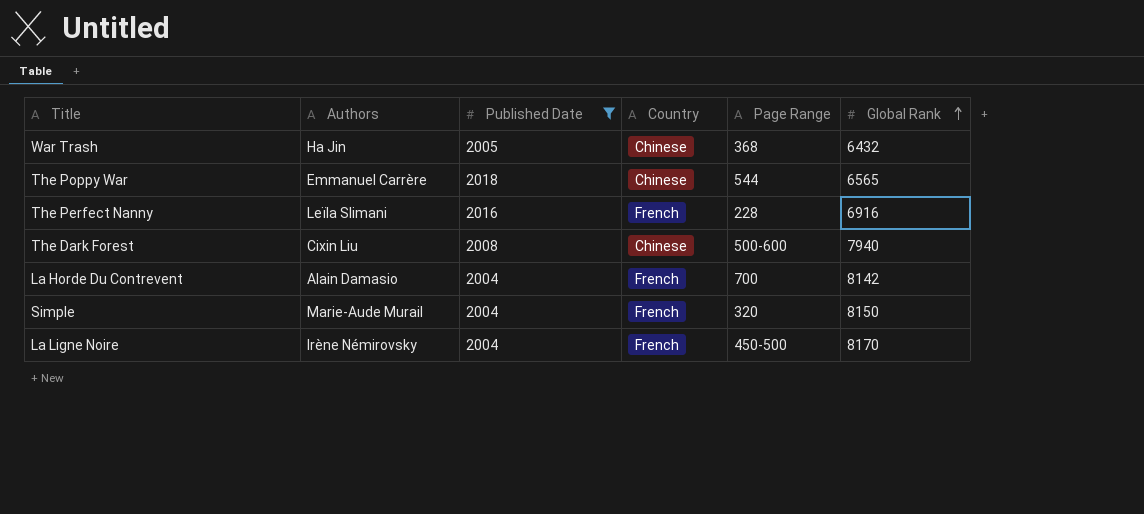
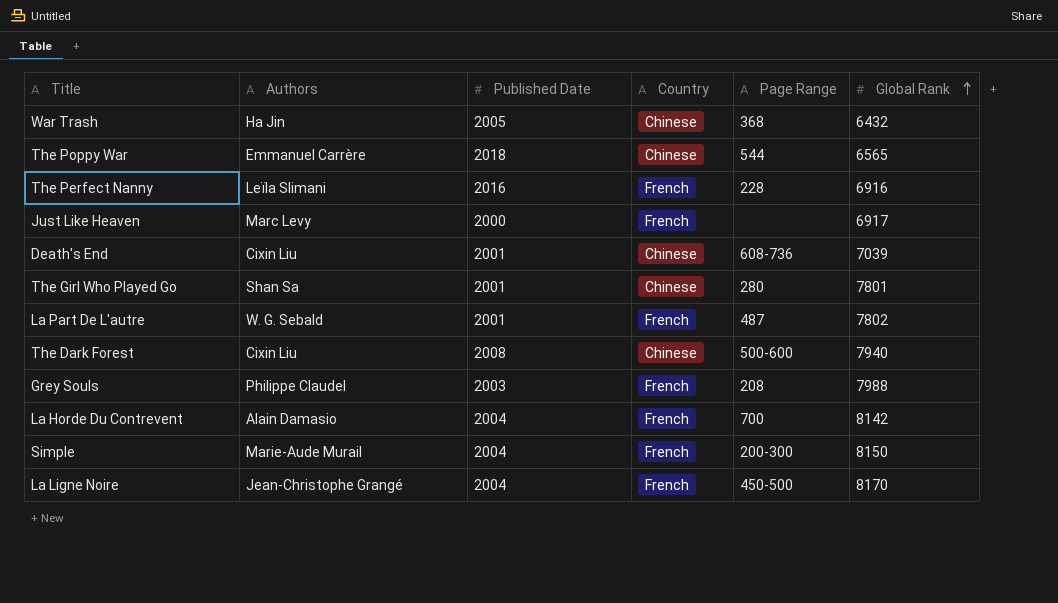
filter: Published Date >= 2004 -> none
Simple | Page Range: 320 -> 200-300
La Ligne Noire | Authors: Irène Némirovsky -> Jean-Christophe Grangé

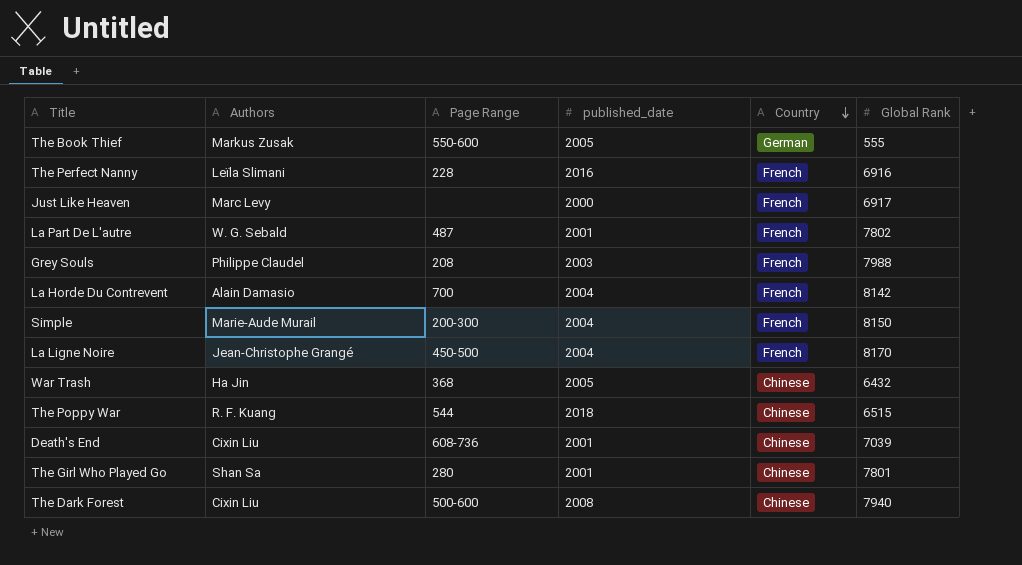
row order: Global Rank ascending -> Country descending
column Page Range | position: 5 -> 3
column name: Published Date -> published_date
row The Book Thief: none -> Markus Zusak | 550-600 | 2005 | German | 555
The Poppy War | Authors: Emmanuel Carrère -> R. F. Kuang
The Poppy War | Global Rank: 6565 -> 6515

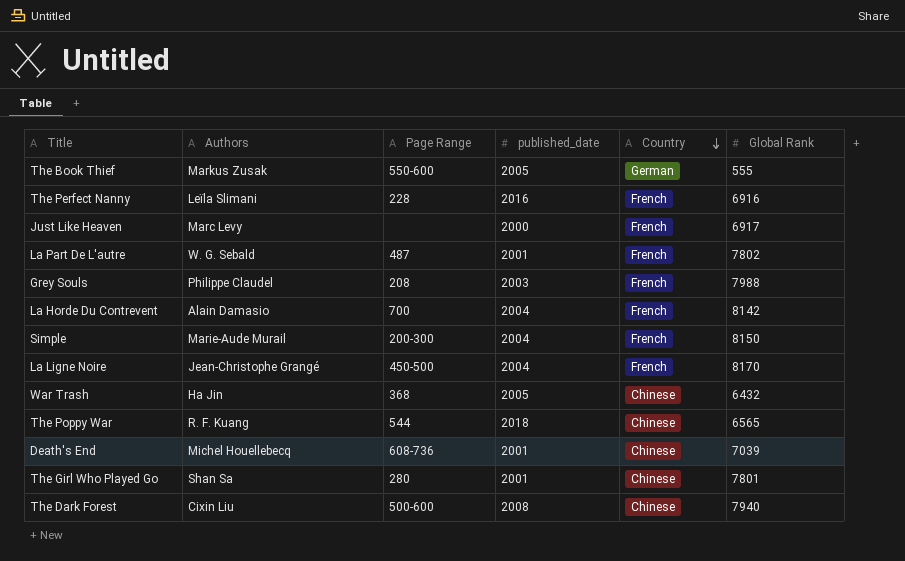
The Poppy War | Global Rank: 6515 -> 6565
Death's End | Authors: Cixin Liu -> Michel Houellebecq

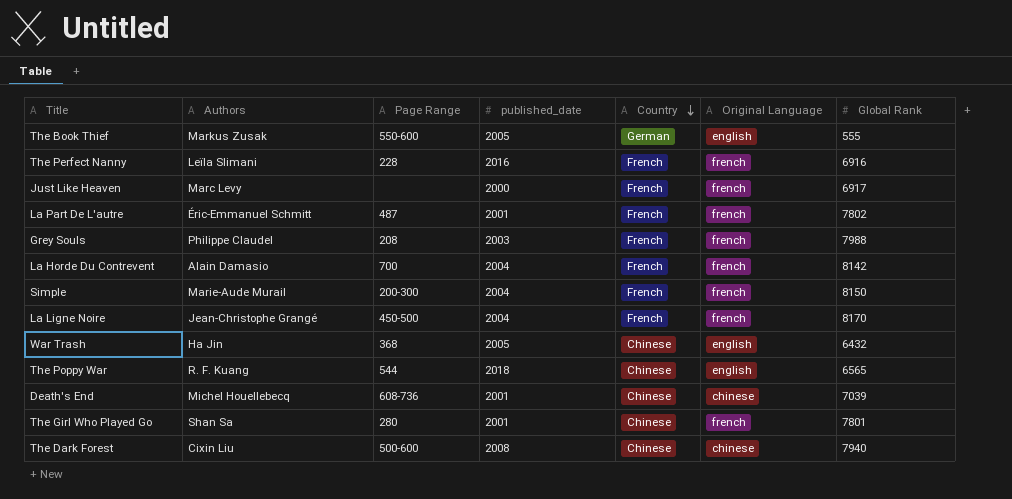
column Original Language | position: none -> 6
La Part De L'autre | Authors: W. G. Sebald -> Éric-Emmanuel Schmitt

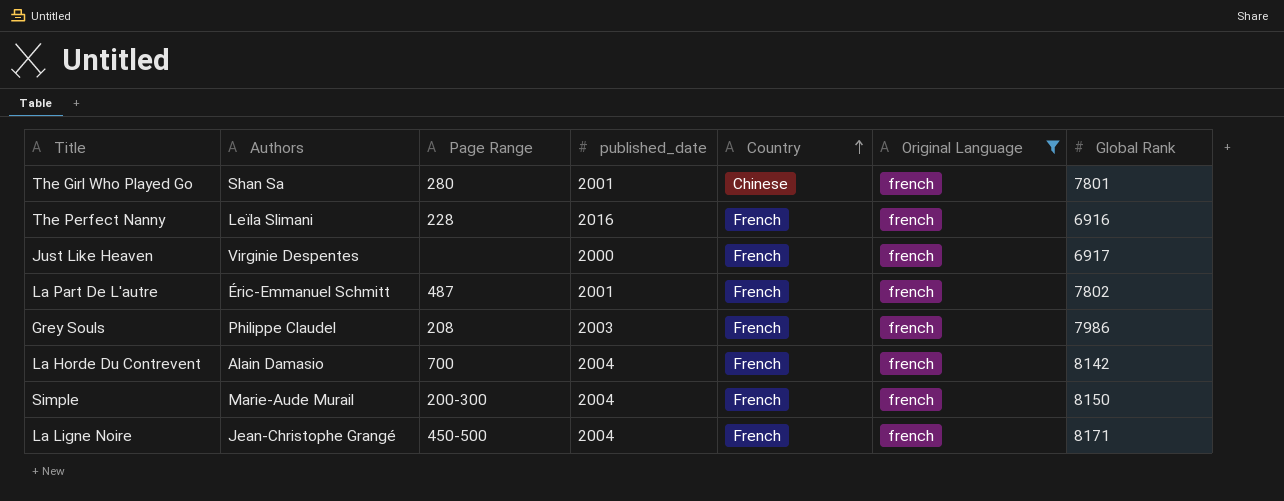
filter: none -> Original Language = french
row order: Country descending -> Country ascending
Just Like Heaven | Authors: Marc Levy -> Virginie Despentes
Grey Souls | Global Rank: 7988 -> 7986
La Ligne Noire | Global Rank: 8170 -> 8171

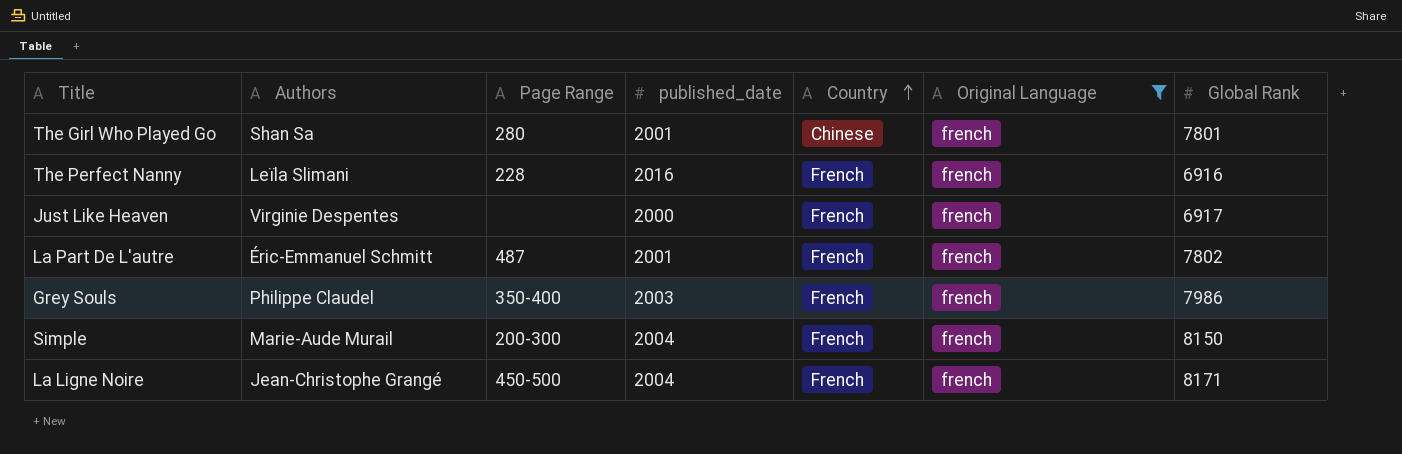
row La Horde Du Contrevent: Alain Damasio | 700 | 2004 | French | french | 8142 -> none
Grey Souls | Page Range: 208 -> 350-400

